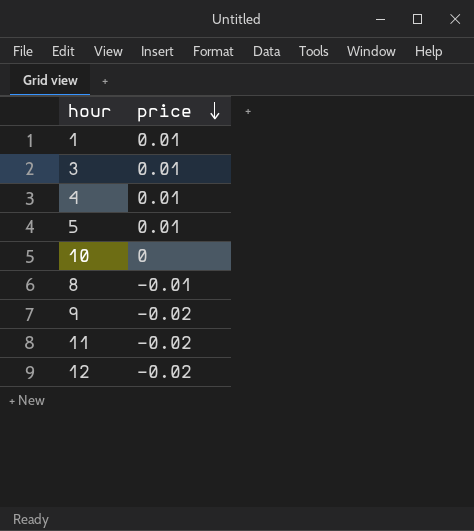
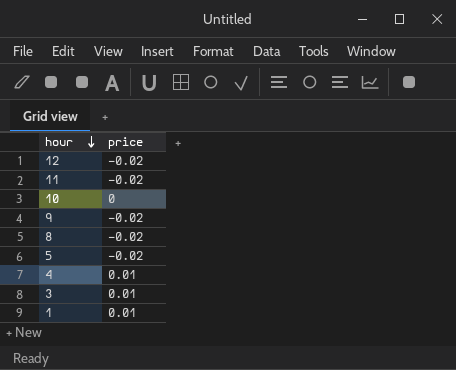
row order: price descending -> hour descending
8 | price: -0.01 -> -0.02
5 | price: 0.01 -> -0.02

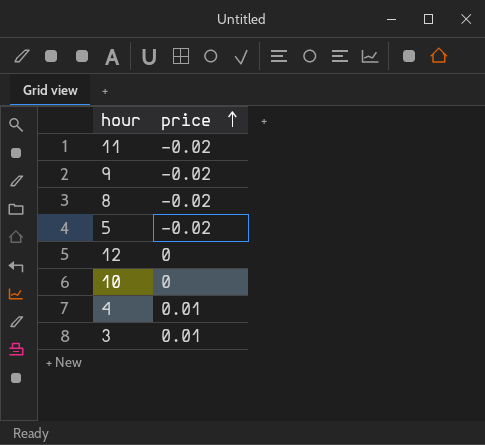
row order: hour descending -> price ascending
row 1: 0.01 -> none
12 | price: -0.02 -> 0

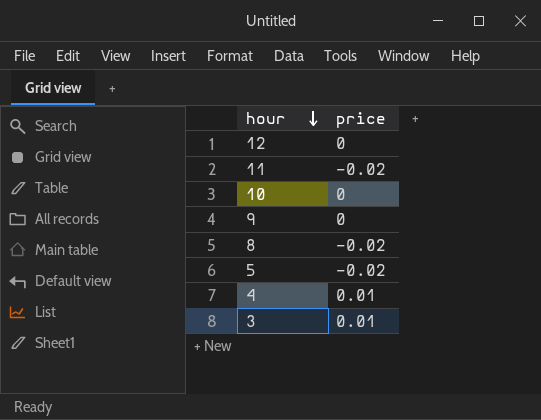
row order: price ascending -> hour descending
9 | price: -0.02 -> 0

